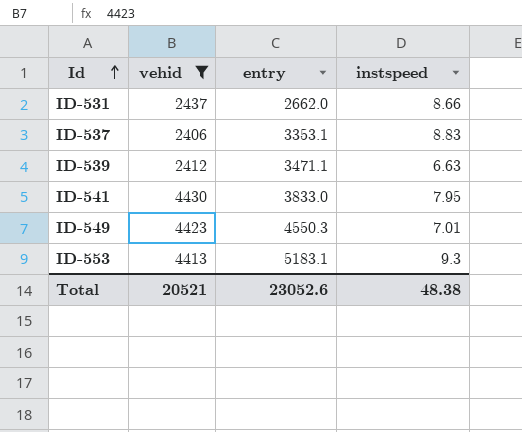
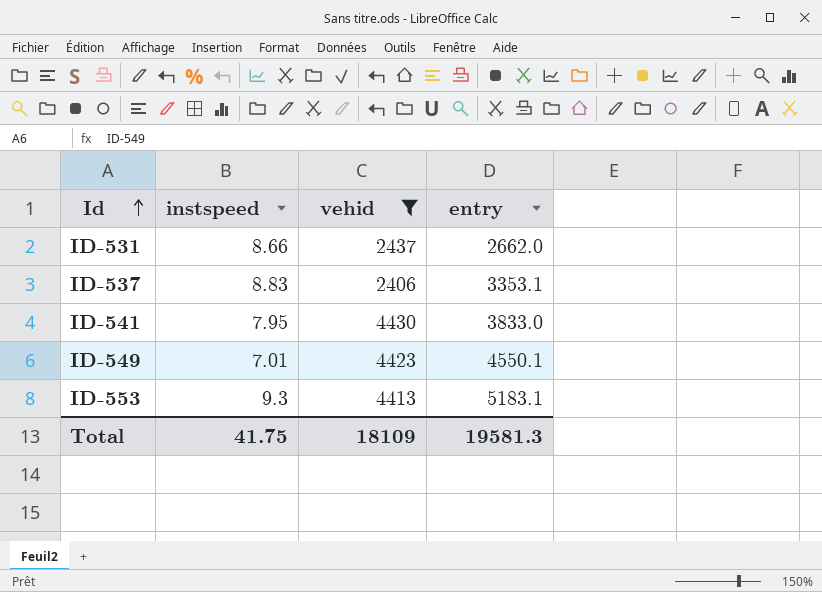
column instspeed | position: 4 -> 2
row ID-539: 2412 | 3471.1 | 6.63 -> none
ID-549 | entry: 4550.3 -> 4550.1
Total | instspeed: 48.38 -> 41.75
Total | vehid: 20521 -> 18109
Total | entry: 23052.6 -> 19581.3

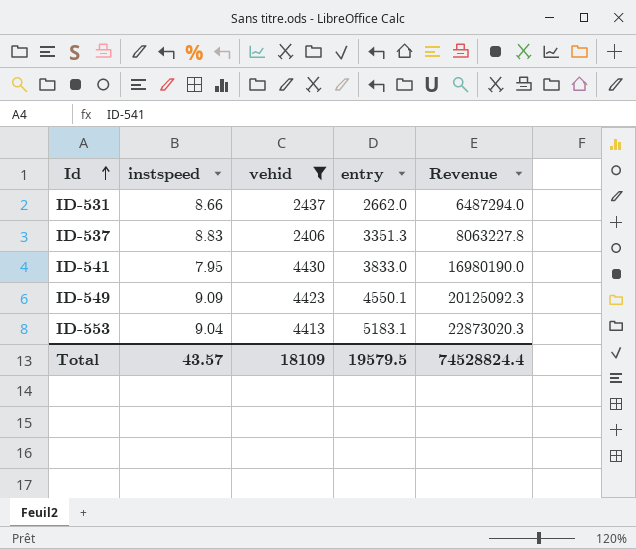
column Revenue | formula: none -> [vehid] * [entry]
ID-537 | entry: 3353.1 -> 3351.3
ID-549 | instspeed: 7.01 -> 9.09
ID-553 | instspeed: 9.3 -> 9.04
Total | instspeed: 41.75 -> 43.57
Total | entry: 19581.3 -> 19579.5

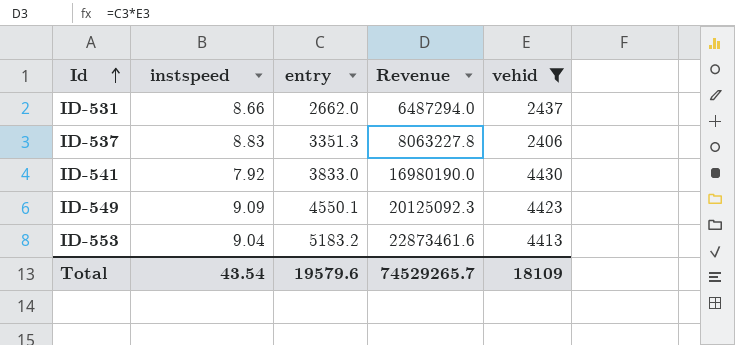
column vehid | position: 3 -> 5
ID-541 | instspeed: 7.95 -> 7.92
ID-553 | entry: 5183.1 -> 5183.2
ID-553 | Revenue: 22873020.3 -> 22873461.6
Total | instspeed: 43.57 -> 43.54
Total | entry: 19579.5 -> 19579.6
Total | Revenue: 74528824.4 -> 74529265.7

